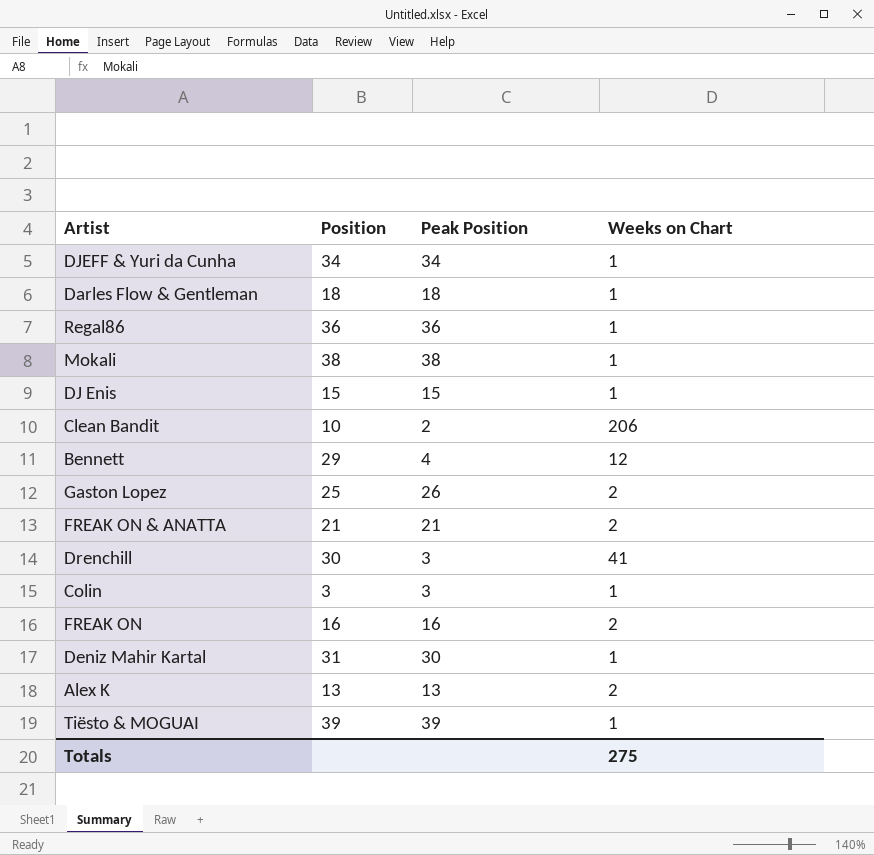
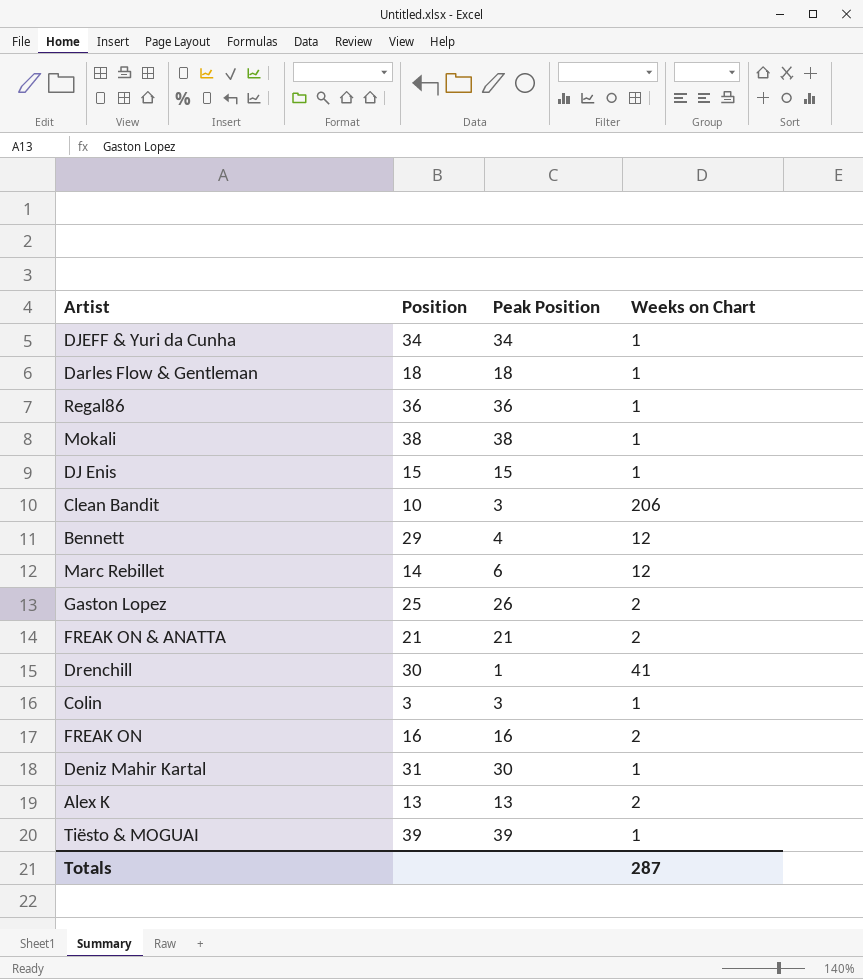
Clean Bandit | Peak Position: 2 -> 3
row Marc Rebillet: none -> 14 | 6 | 12
Drenchill | Peak Position: 3 -> 1
Totals | Weeks on Chart: 275 -> 287

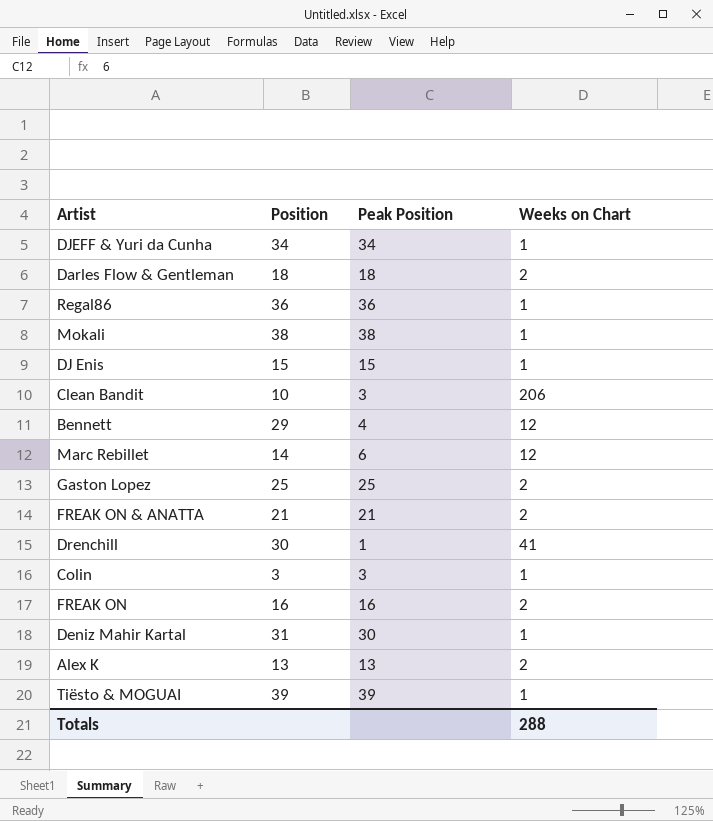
Darles Flow & Gentleman | Weeks on Chart: 1 -> 2
Gaston Lopez | Peak Position: 26 -> 25
Totals | Weeks on Chart: 287 -> 288

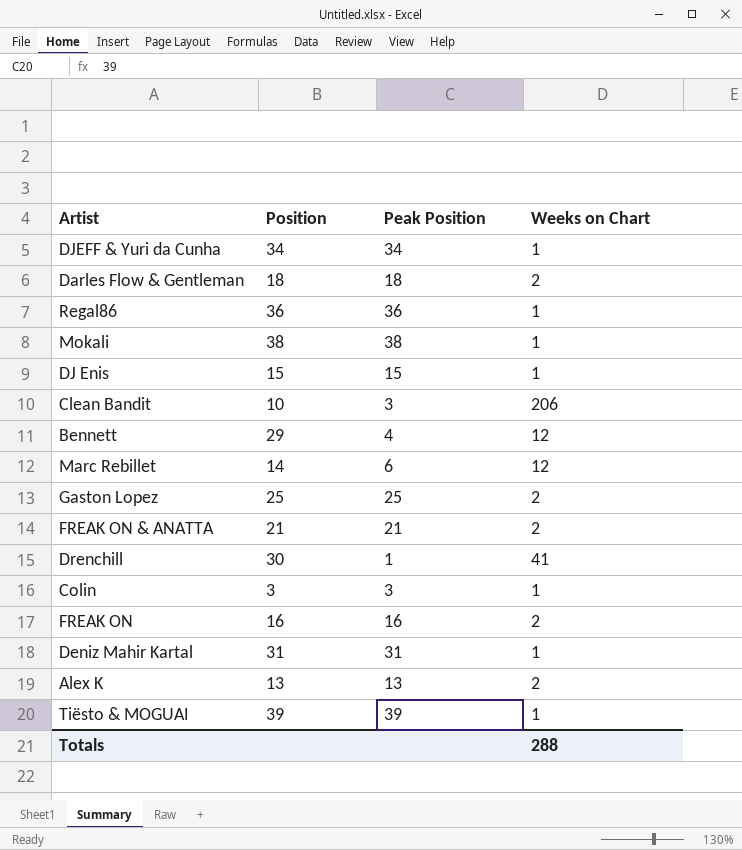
Deniz Mahir Kartal | Peak Position: 30 -> 31

